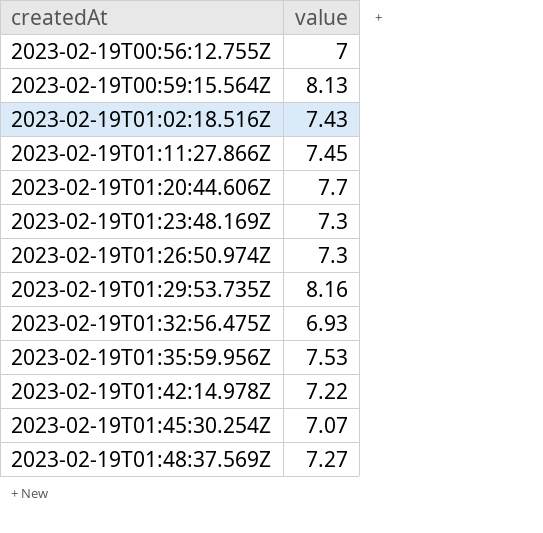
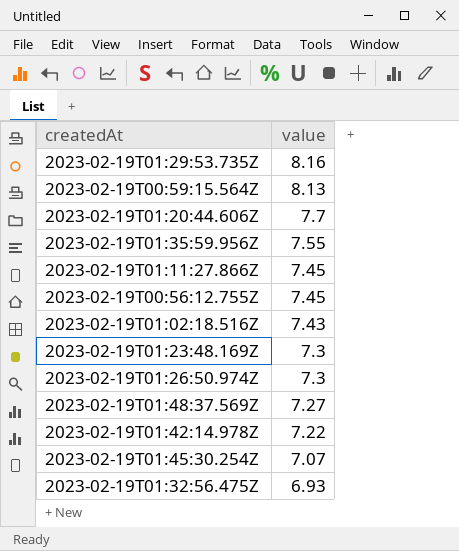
row order: createdAt ascending -> value descending
2023-02-19T01:35:59.956Z | value: 7.53 -> 7.55
2023-02-19T00:56:12.755Z | value: 7 -> 7.45

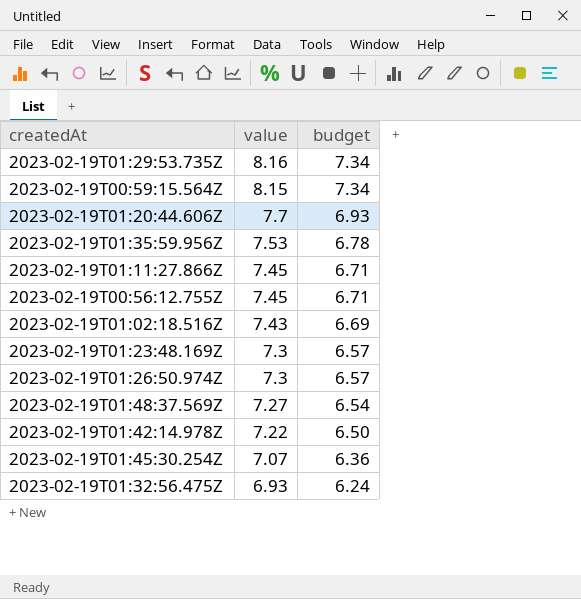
column budget | formula: none -> [value] * 0.9
2023-02-19T00:59:15.564Z | value: 8.13 -> 8.15
2023-02-19T01:35:59.956Z | value: 7.55 -> 7.53

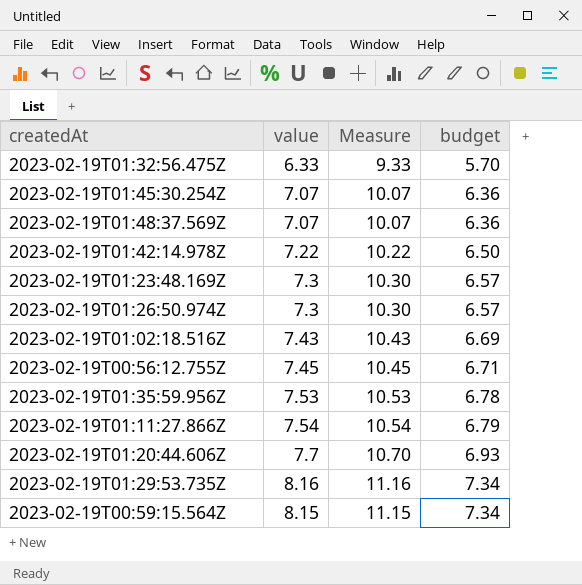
row order: value descending -> budget ascending
column Measure | formula: none -> [value] + 3
2023-02-19T01:32:56.475Z | value: 6.93 -> 6.33
2023-02-19T01:32:56.475Z | budget: 6.24 -> 5.70
2023-02-19T01:48:37.569Z | value: 7.27 -> 7.07
2023-02-19T01:48:37.569Z | budget: 6.54 -> 6.36
2023-02-19T01:11:27.866Z | value: 7.45 -> 7.54
2023-02-19T01:11:27.866Z | budget: 6.71 -> 6.79

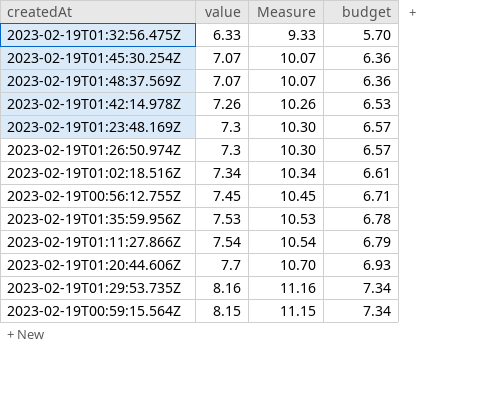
2023-02-19T01:42:14.978Z | value: 7.22 -> 7.26
2023-02-19T01:42:14.978Z | Measure: 10.22 -> 10.26
2023-02-19T01:42:14.978Z | budget: 6.50 -> 6.53
2023-02-19T01:02:18.516Z | value: 7.43 -> 7.34
2023-02-19T01:02:18.516Z | Measure: 10.43 -> 10.34
2023-02-19T01:02:18.516Z | budget: 6.69 -> 6.61

